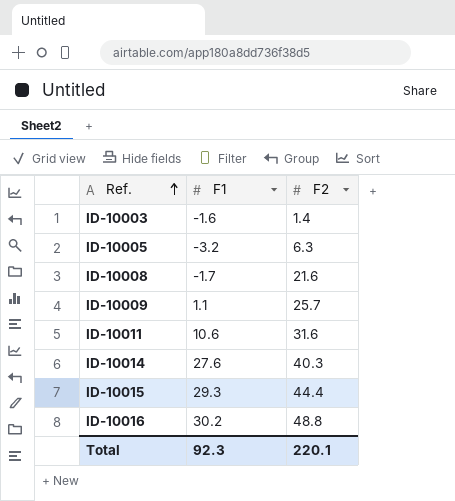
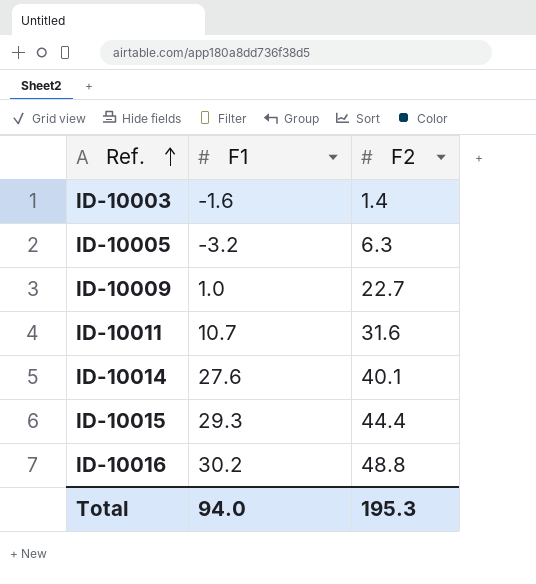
row ID-10008: -1.7 | 21.6 -> none
ID-10009 | F1: 1.1 -> 1.0
ID-10009 | F2: 25.7 -> 22.7
ID-10011 | F1: 10.6 -> 10.7
ID-10014 | F2: 40.3 -> 40.1
Total | F1: 92.3 -> 94.0
Total | F2: 220.1 -> 195.3

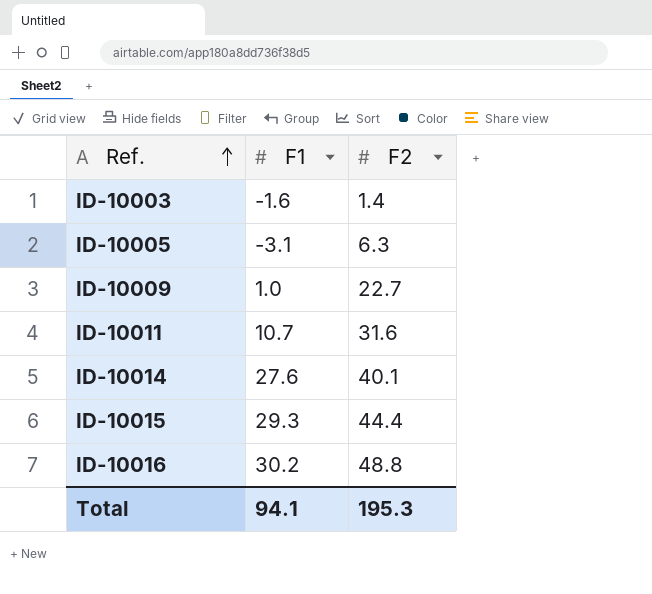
ID-10005 | F1: -3.2 -> -3.1
Total | F1: 94.0 -> 94.1

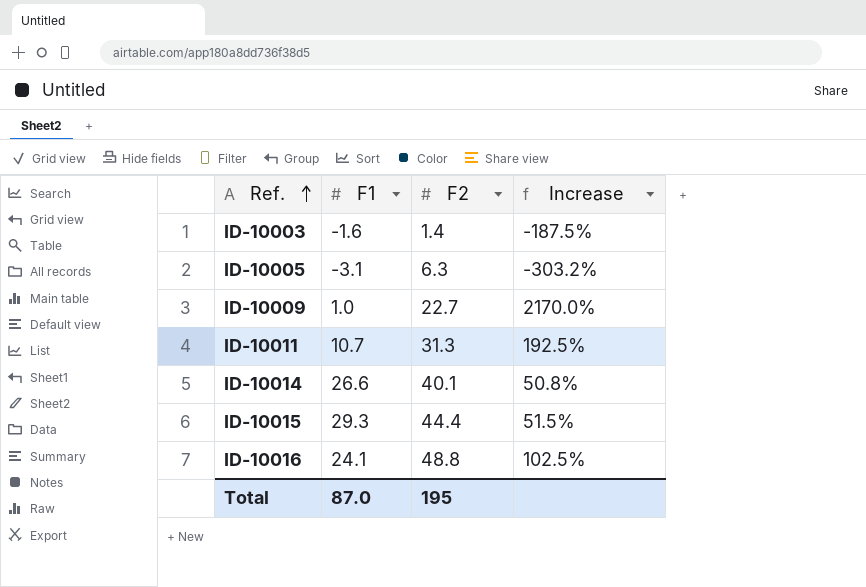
column Increase | formula: none -> ([F2] - [F1]) / [F1]
ID-10011 | F2: 31.6 -> 31.3
ID-10014 | F1: 27.6 -> 26.6
ID-10016 | F1: 30.2 -> 24.1
Total | F1: 94.1 -> 87.0
Total | F2: 195.3 -> 195

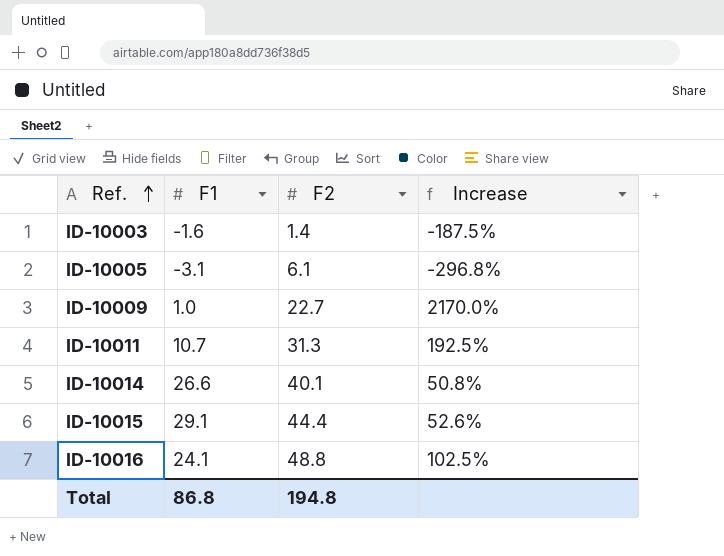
ID-10005 | F2: 6.3 -> 6.1
ID-10005 | Increase: -303.2% -> -296.8%
ID-10015 | F1: 29.3 -> 29.1
ID-10015 | Increase: 51.5% -> 52.6%
Total | F1: 87.0 -> 86.8
Total | F2: 195 -> 194.8

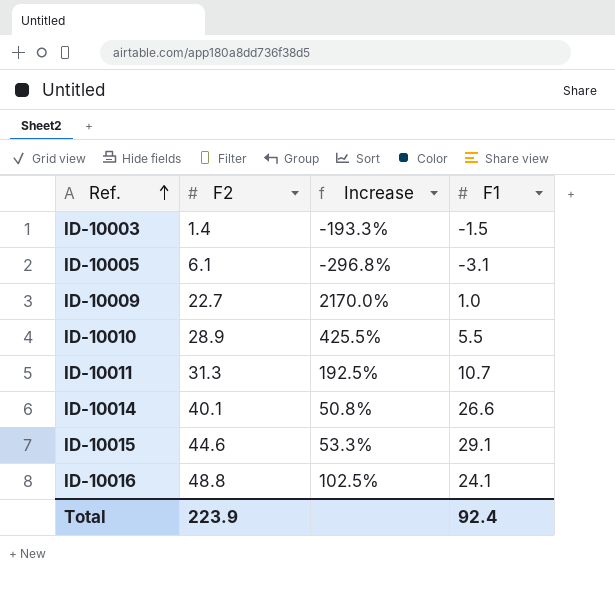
column F1 | position: 2 -> 4
ID-10003 | Increase: -187.5% -> -193.3%
ID-10003 | F1: -1.6 -> -1.5
row ID-10010: none -> 28.9 | 425.5% | 5.5
ID-10015 | F2: 44.4 -> 44.6
ID-10015 | Increase: 52.6% -> 53.3%
Total | F2: 194.8 -> 223.9
Total | F1: 86.8 -> 92.4

